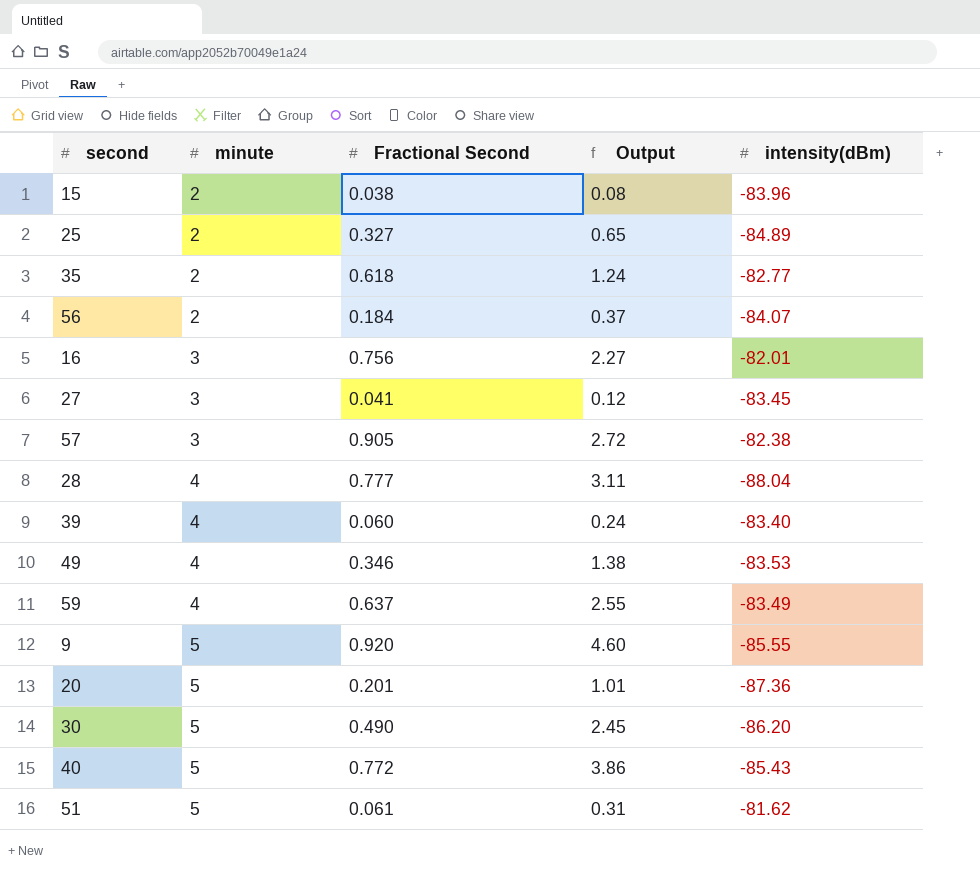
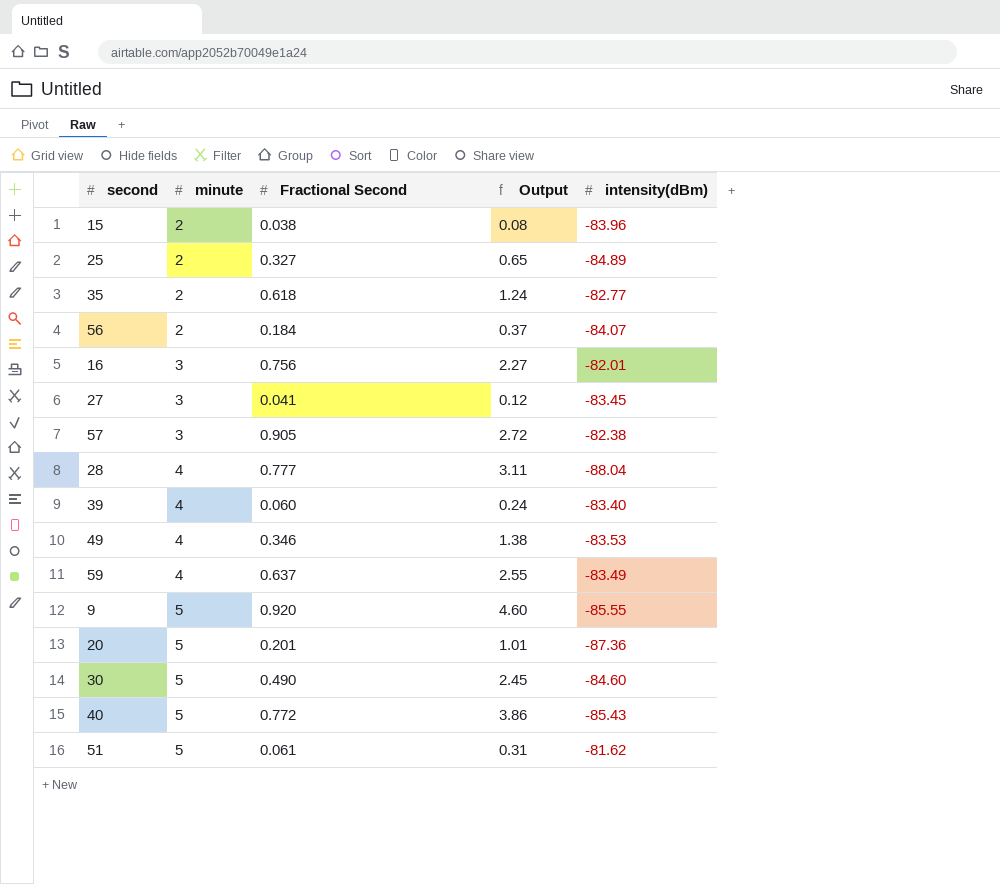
30 | intensity(dBm): -86.20 -> -84.60

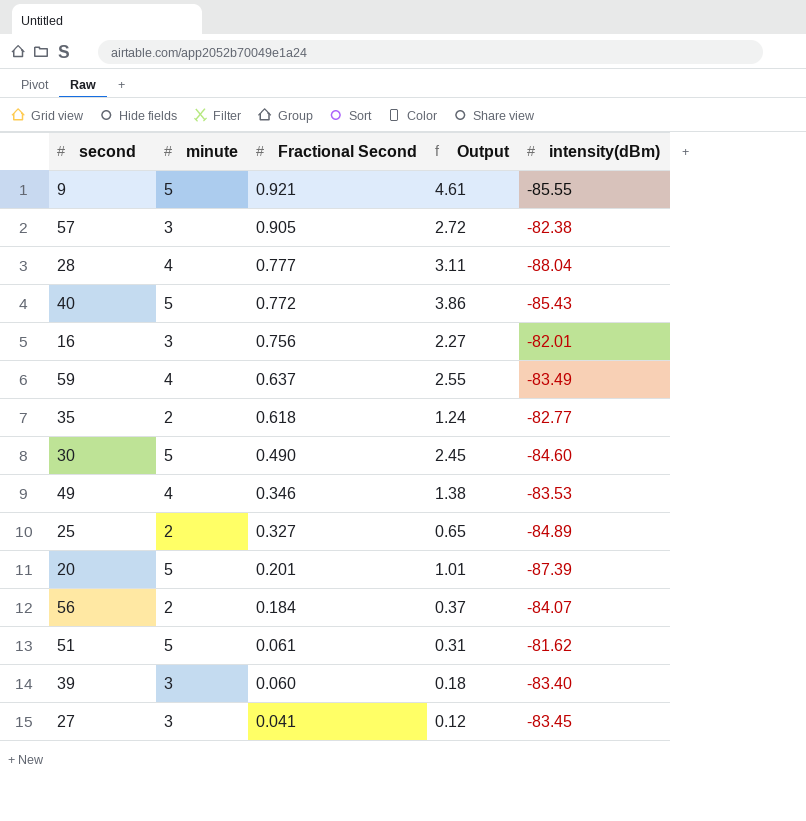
row order: minute ascending -> Fractional Second descending
row 15: 2 | 0.038 | 0.08 | -83.96 -> none
9 | Fractional Second: 0.920 -> 0.921
9 | Output: 4.60 -> 4.61
20 | intensity(dBm): -87.36 -> -87.39
39 | minute: 4 -> 3
39 | Output: 0.24 -> 0.18

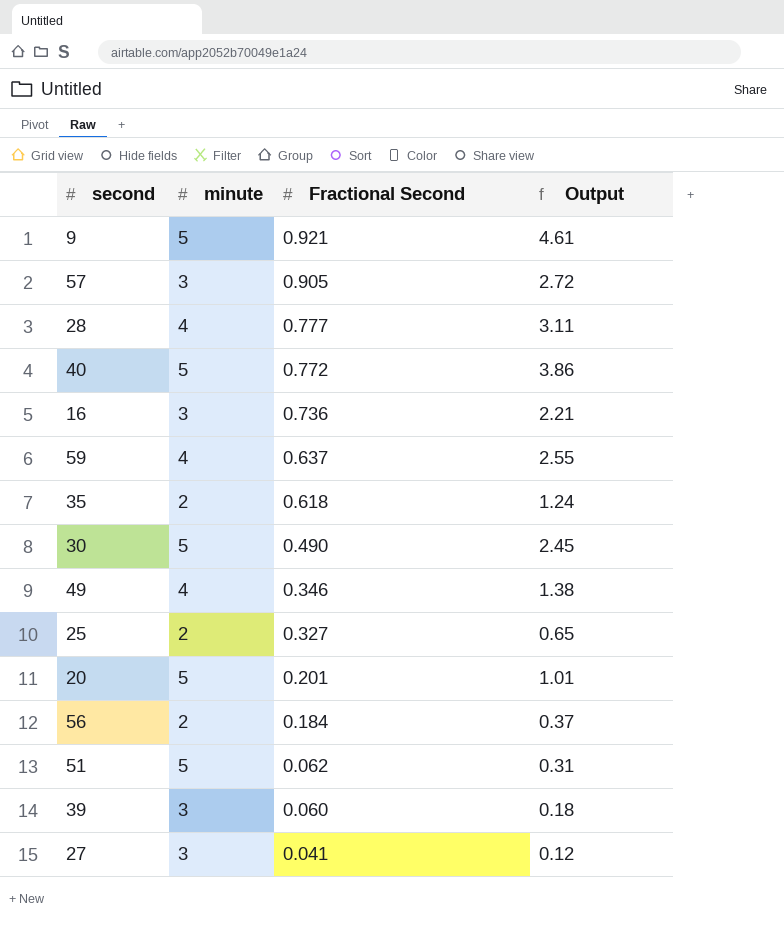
column intensity(dBm) | position: 5 -> none
16 | Fractional Second: 0.756 -> 0.736
16 | Output: 2.27 -> 2.21
51 | Fractional Second: 0.061 -> 0.062

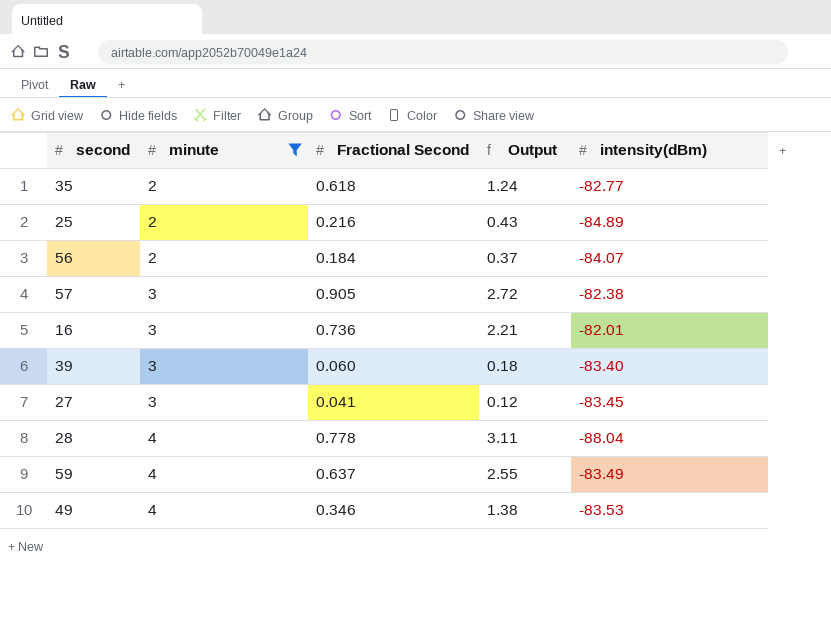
filter: none -> minute != 5
row order: Fractional Second descending -> minute ascending
column intensity(dBm) | position: none -> 5
25 | Fractional Second: 0.327 -> 0.216
25 | Output: 0.65 -> 0.43
28 | Fractional Second: 0.777 -> 0.778

